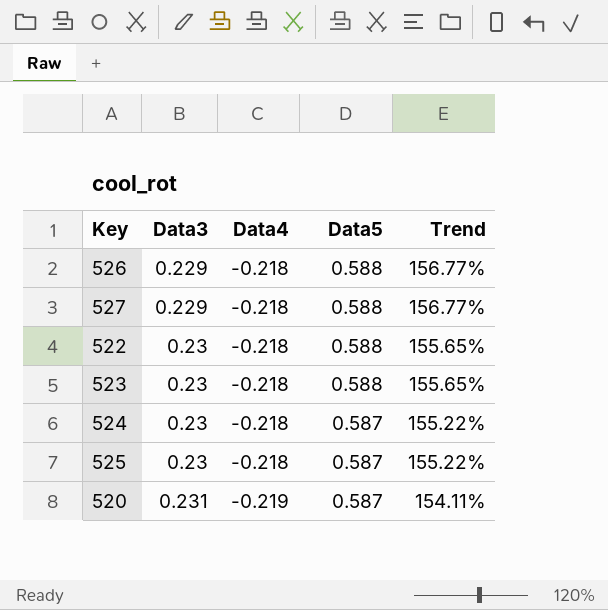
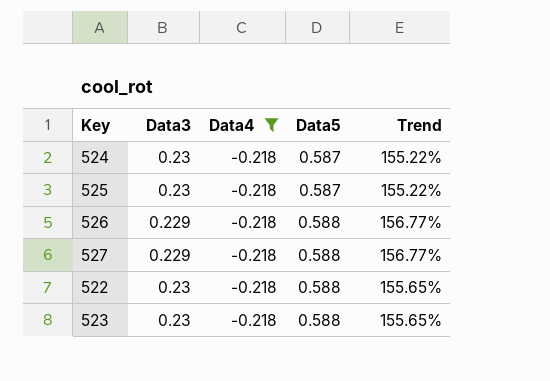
filter: none -> Data4 = -0.218
row order: Data3 ascending -> Data5 ascending

